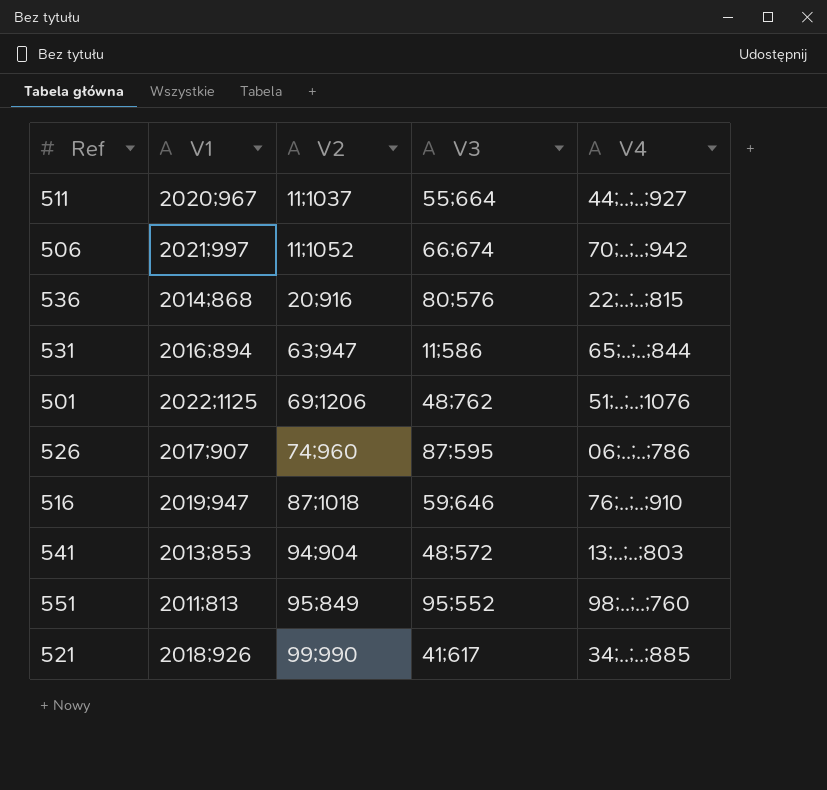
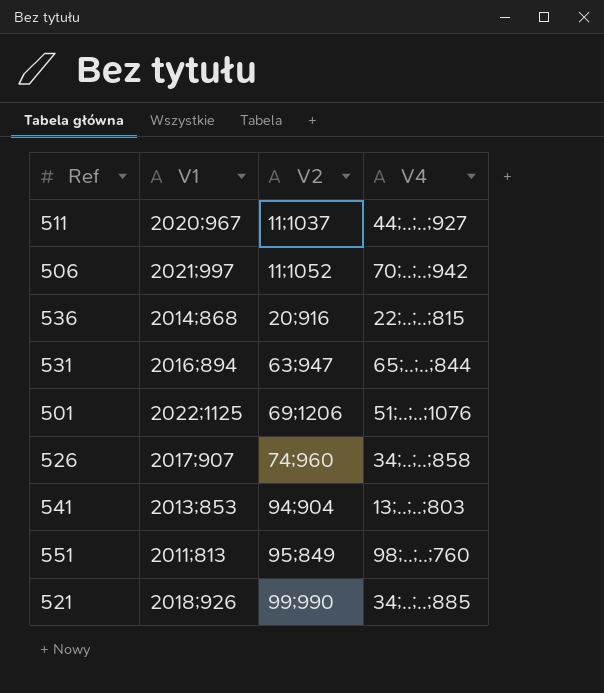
column V3 | position: 4 -> none
row 516: 2019;947 | 87;1018 | 59;646 | 76;..;..;910 -> none
526 | V4: 06;..;..;786 -> 34;..;..;858

